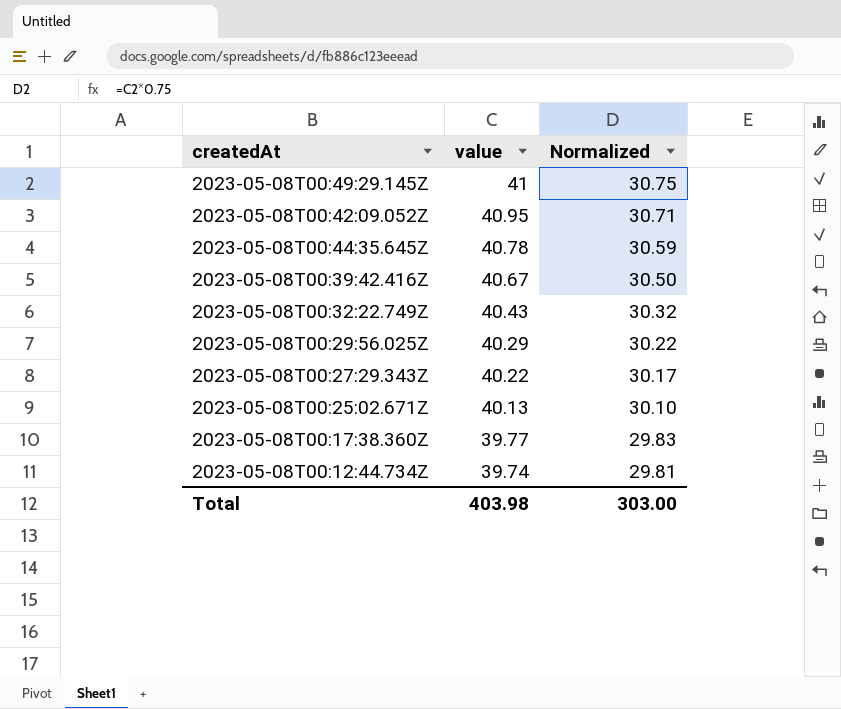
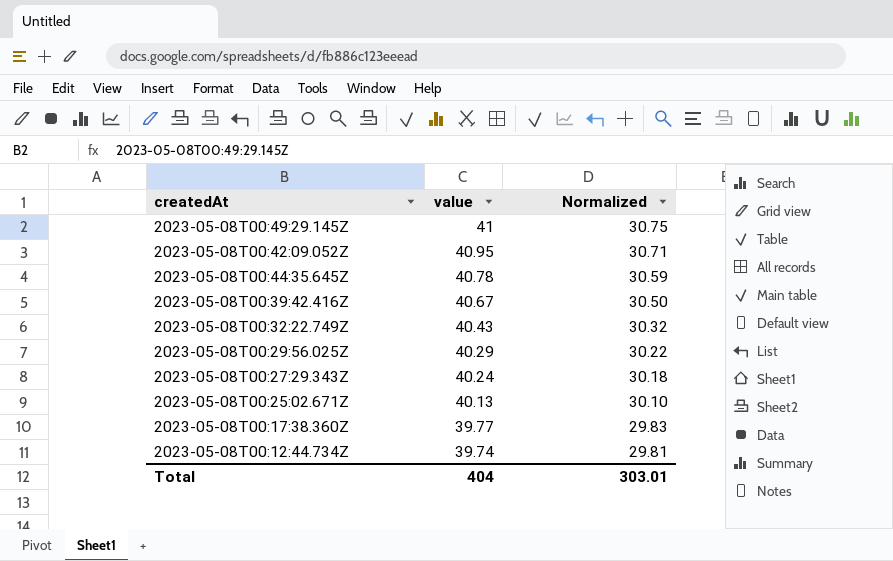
2023-05-08T00:27:29.343Z | value: 40.22 -> 40.24
2023-05-08T00:27:29.343Z | Normalized: 30.17 -> 30.18
Total | value: 403.98 -> 404
Total | Normalized: 303.00 -> 303.01

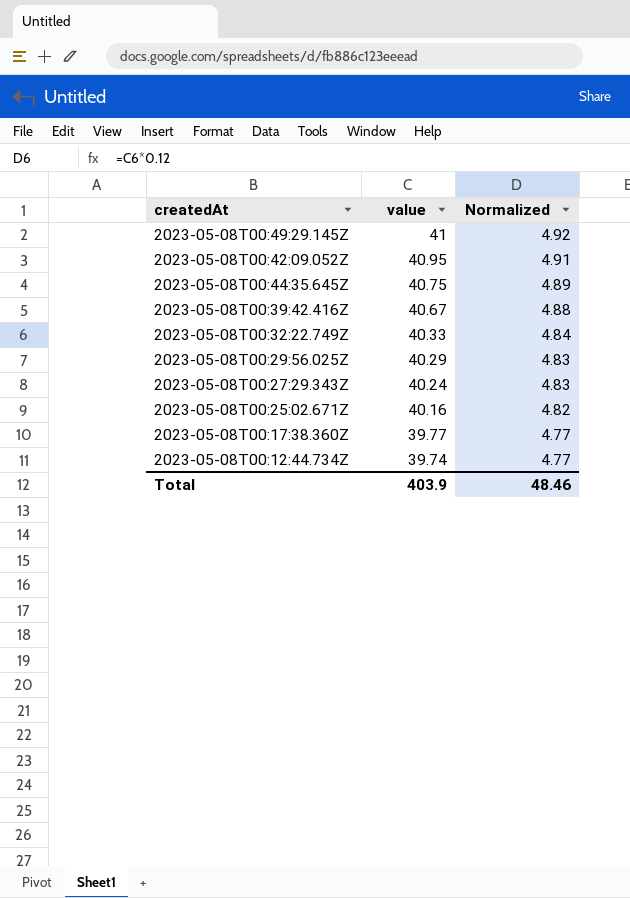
column Normalized | formula: [value] * 0.75 -> [value] * 0.12
2023-05-08T00:44:35.645Z | value: 40.78 -> 40.75
2023-05-08T00:32:22.749Z | value: 40.43 -> 40.33
2023-05-08T00:25:02.671Z | value: 40.13 -> 40.16
Total | value: 404 -> 403.9
Total | Normalized: 303.01 -> 48.46

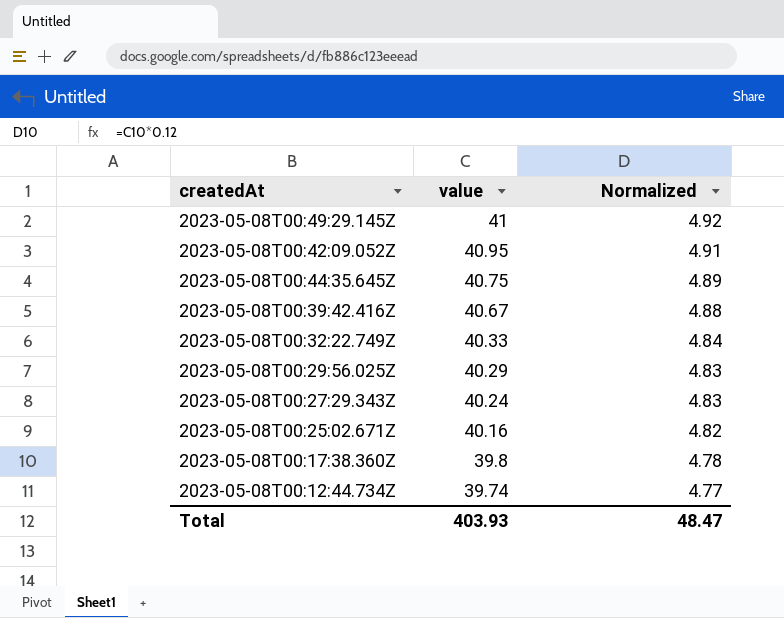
2023-05-08T00:17:38.360Z | value: 39.77 -> 39.8
2023-05-08T00:17:38.360Z | Normalized: 4.77 -> 4.78
Total | value: 403.9 -> 403.93
Total | Normalized: 48.46 -> 48.47

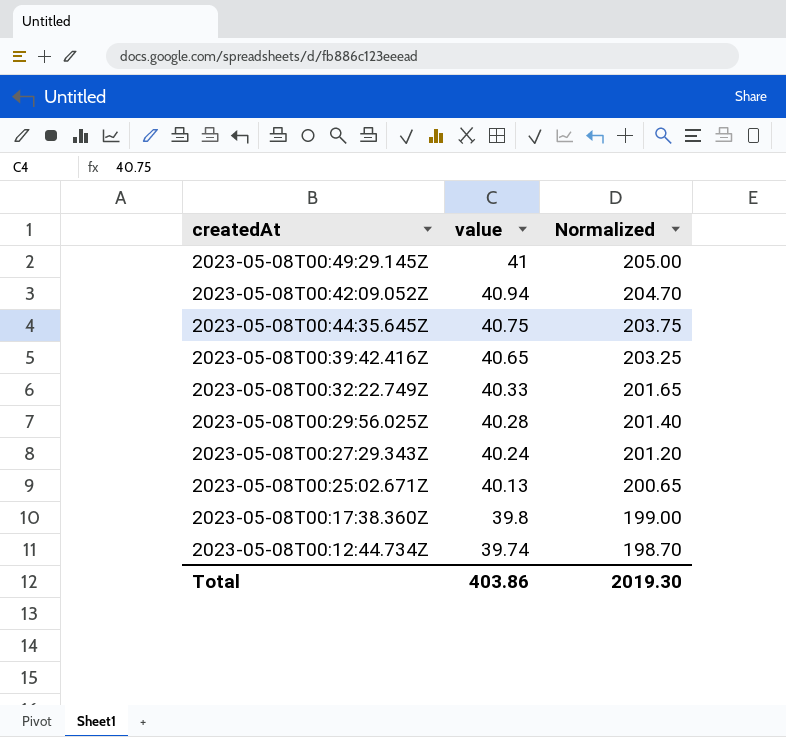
column Normalized | formula: [value] * 0.12 -> [value] * 5
2023-05-08T00:42:09.052Z | value: 40.95 -> 40.94
2023-05-08T00:39:42.416Z | value: 40.67 -> 40.65
2023-05-08T00:29:56.025Z | value: 40.29 -> 40.28
2023-05-08T00:25:02.671Z | value: 40.16 -> 40.13
Total | value: 403.93 -> 403.86
Total | Normalized: 48.47 -> 2019.30

